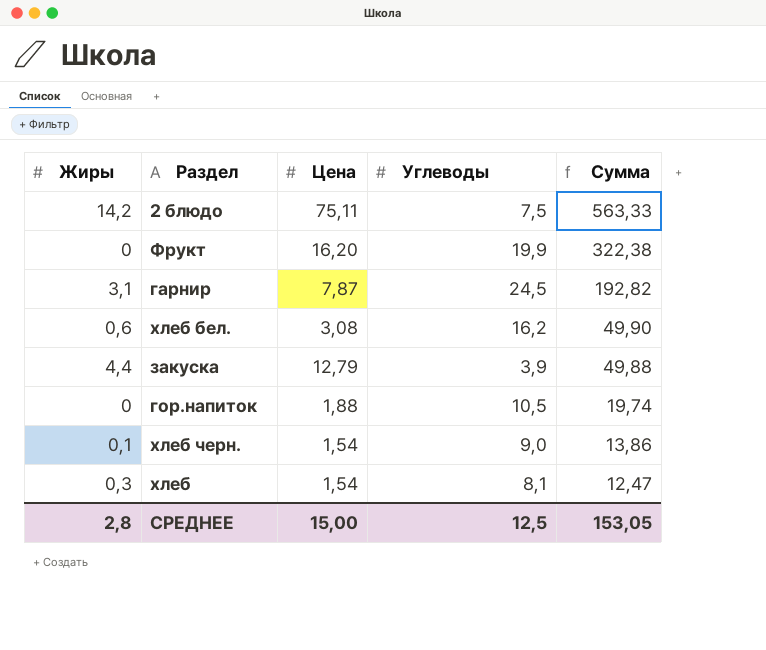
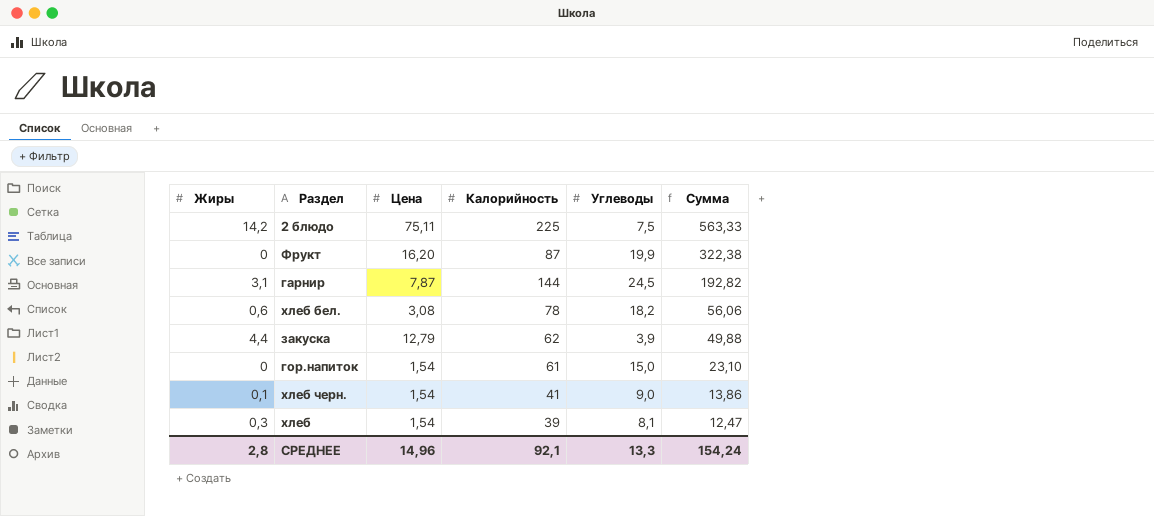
column Калорийность | position: none -> 4
хлеб бел. | Углеводы: 16,2 -> 18,2
хлеб бел. | Сумма: 49,90 -> 56,06
гор.напиток | Цена: 1,88 -> 1,54
гор.напиток | Углеводы: 10,5 -> 15,0
гор.напиток | Сумма: 19,74 -> 23,10
СРЕДНЕЕ | Цена: 15,00 -> 14,96
СРЕДНЕЕ | Углеводы: 12,5 -> 13,3
СРЕДНЕЕ | Сумма: 153,05 -> 154,24

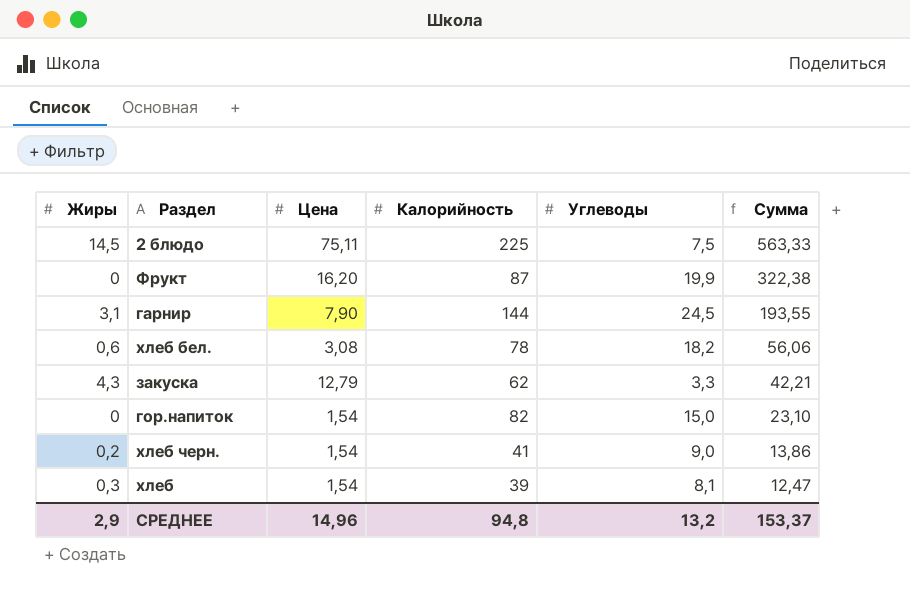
2 блюдо | Жиры: 14,2 -> 14,5
гарнир | Цена: 7,87 -> 7,90
гарнир | Сумма: 192,82 -> 193,55
закуска | Жиры: 4,4 -> 4,3
закуска | Углеводы: 3,9 -> 3,3
закуска | Сумма: 49,88 -> 42,21
гор.напиток | Калорийность: 61 -> 82
хлеб черн. | Жиры: 0,1 -> 0,2
СРЕДНЕЕ | Жиры: 2,8 -> 2,9
СРЕДНЕЕ | Калорийность: 92,1 -> 94,8
СРЕДНЕЕ | Углеводы: 13,3 -> 13,2
СРЕДНЕЕ | Сумма: 154,24 -> 153,37

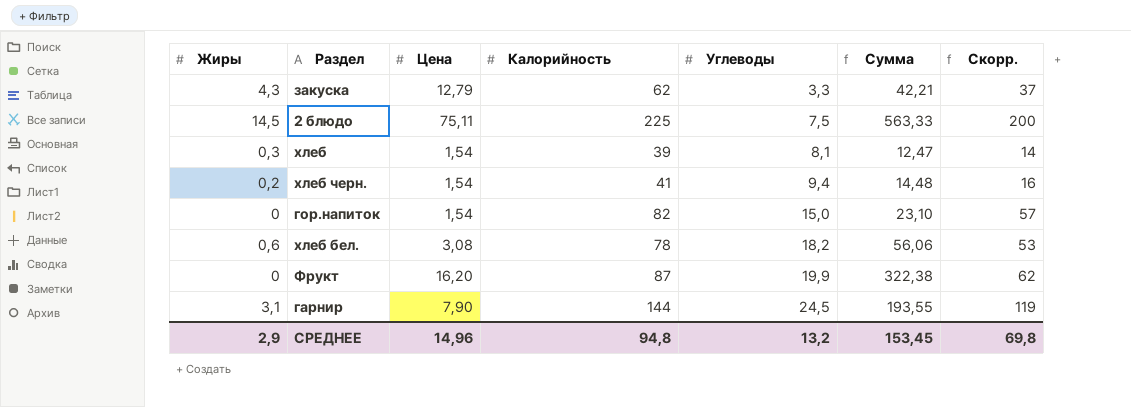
row order: Сумма descending -> Углеводы ascending
column Скорр. | formula: none -> [Калорийность] - 25
хлеб черн. | Углеводы: 9,0 -> 9,4
хлеб черн. | Сумма: 13,86 -> 14,48
СРЕДНЕЕ | Сумма: 153,37 -> 153,45

